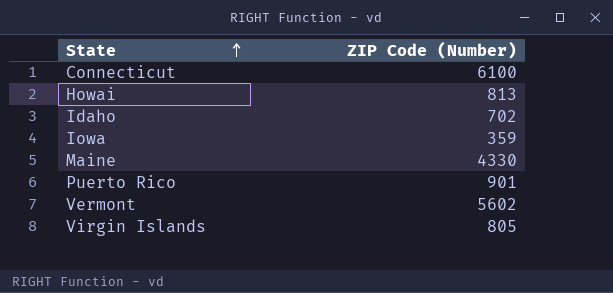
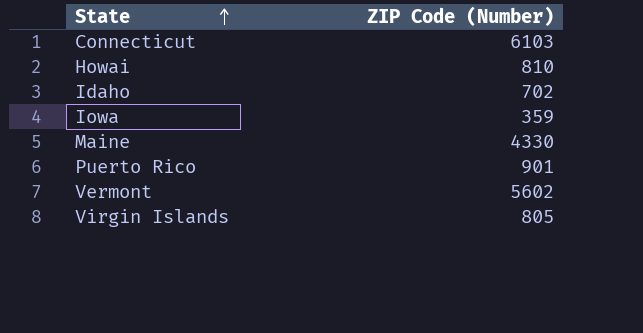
Connecticut | ZIP Code (Number): 6100 -> 6103
Howai | ZIP Code (Number): 813 -> 810

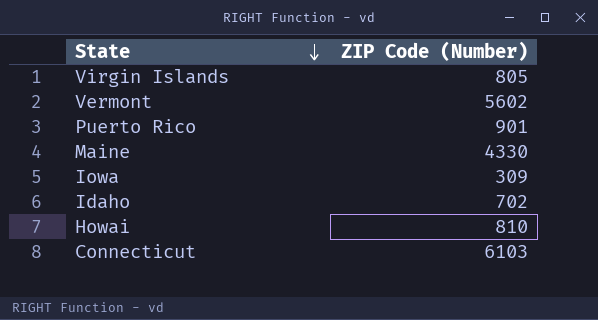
row order: State ascending -> State descending
Iowa | ZIP Code (Number): 359 -> 309

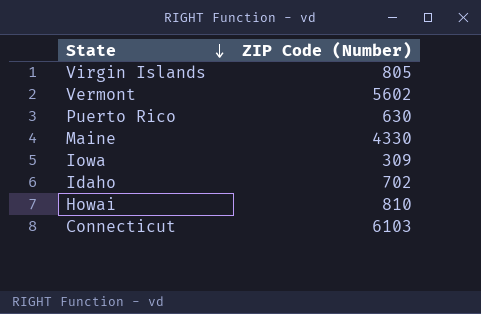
Puerto Rico | ZIP Code (Number): 901 -> 630

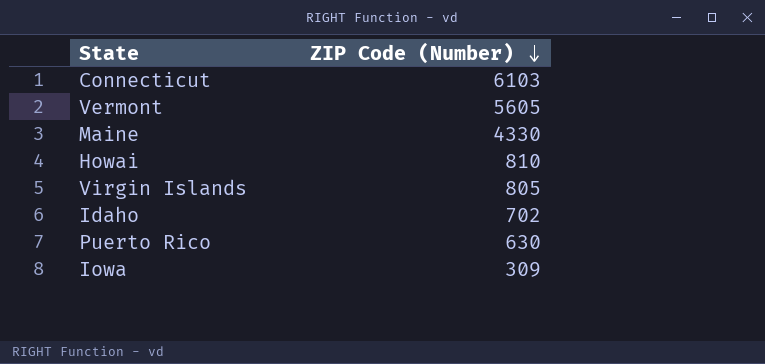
row order: State descending -> ZIP Code (Number) descending
Vermont | ZIP Code (Number): 5602 -> 5605

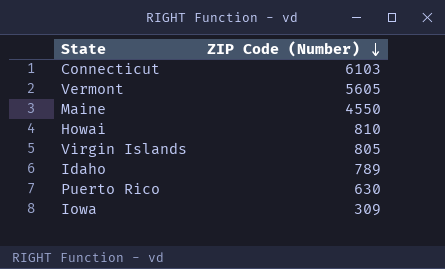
Maine | ZIP Code (Number): 4330 -> 4550
Idaho | ZIP Code (Number): 702 -> 789

